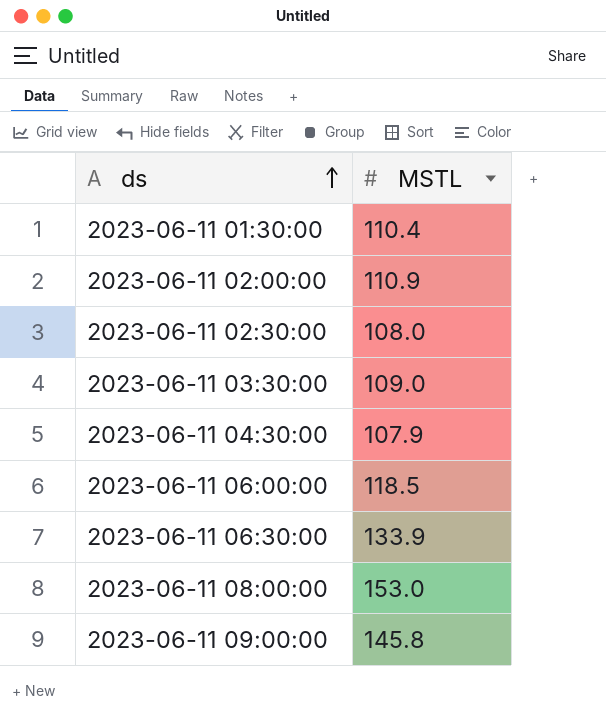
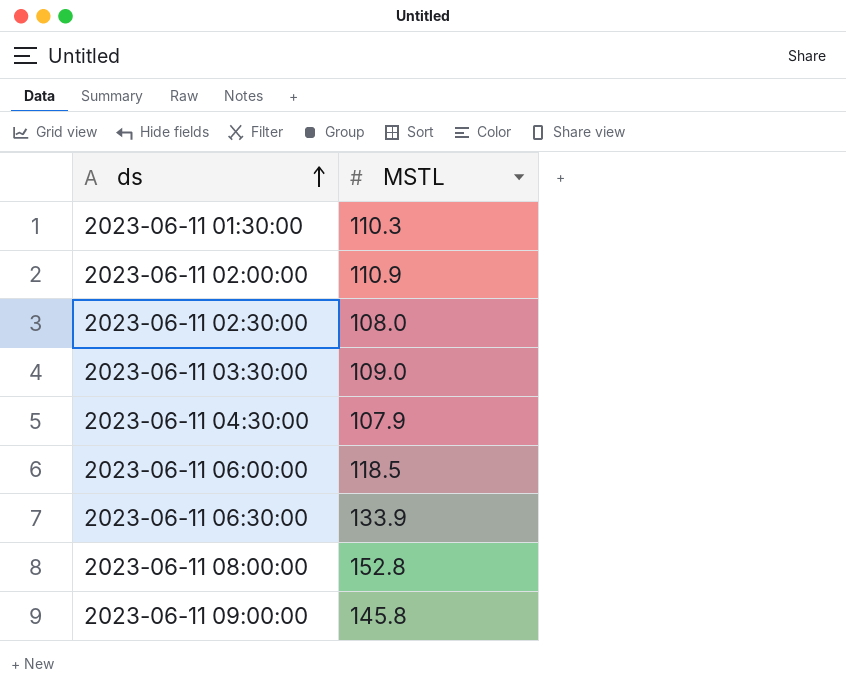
2023-06-11 01:30:00 | MSTL: 110.4 -> 110.3
2023-06-11 08:00:00 | MSTL: 153.0 -> 152.8

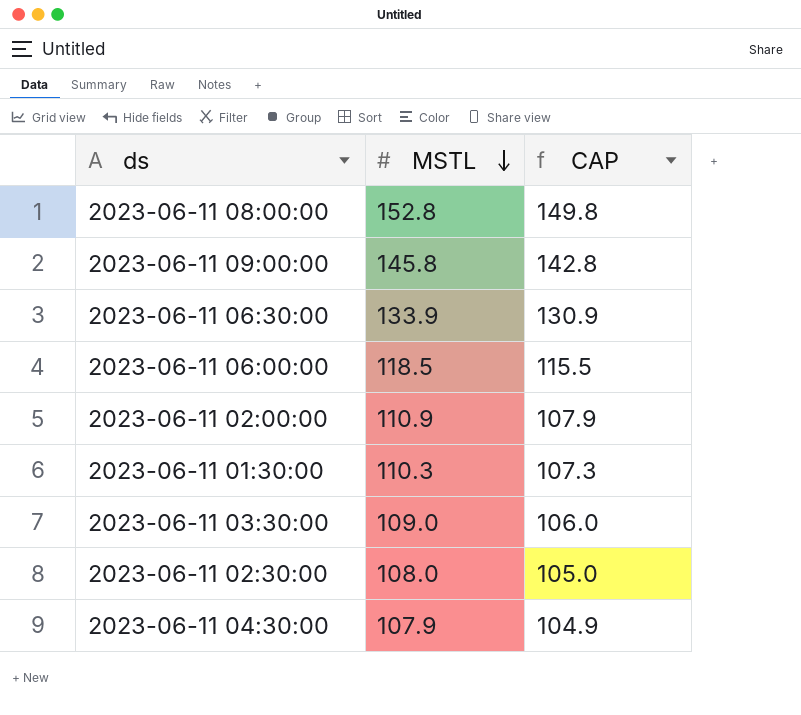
row order: ds ascending -> MSTL descending
column CAP | formula: none -> [MSTL] - 3

